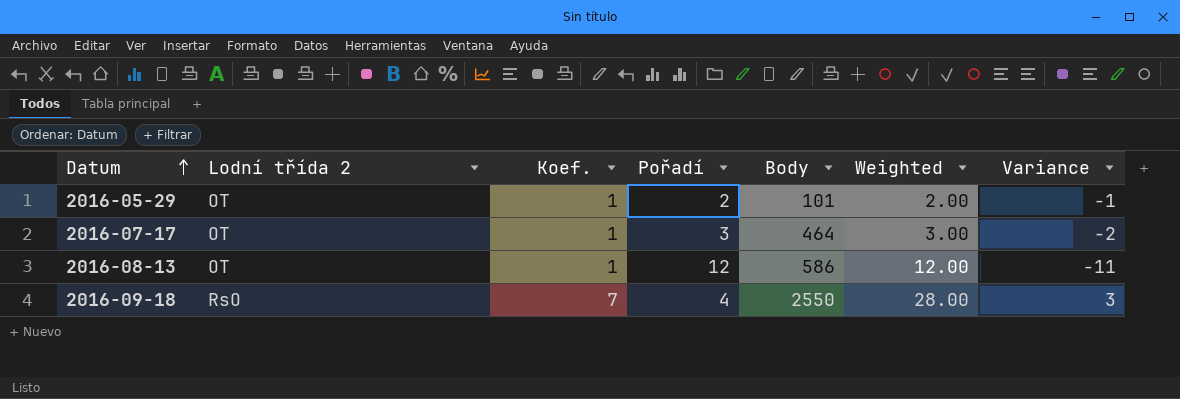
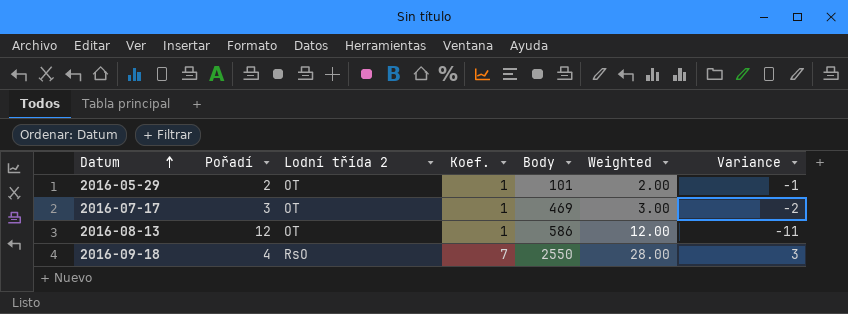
column Pořadí | position: 4 -> 2
2016-07-17 | Body: 464 -> 469

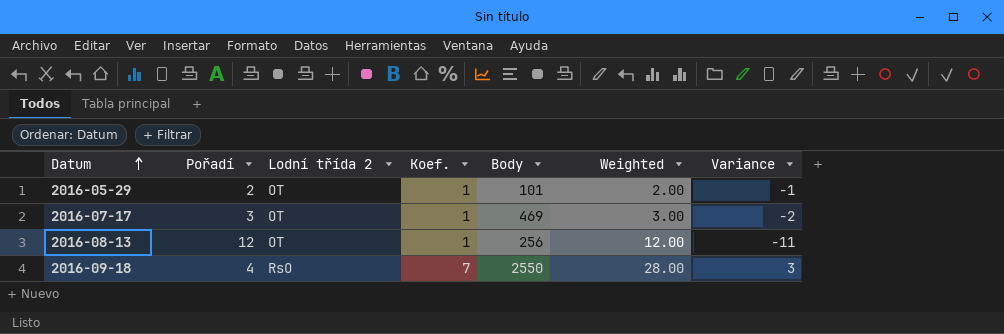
2016-08-13 | Body: 586 -> 256

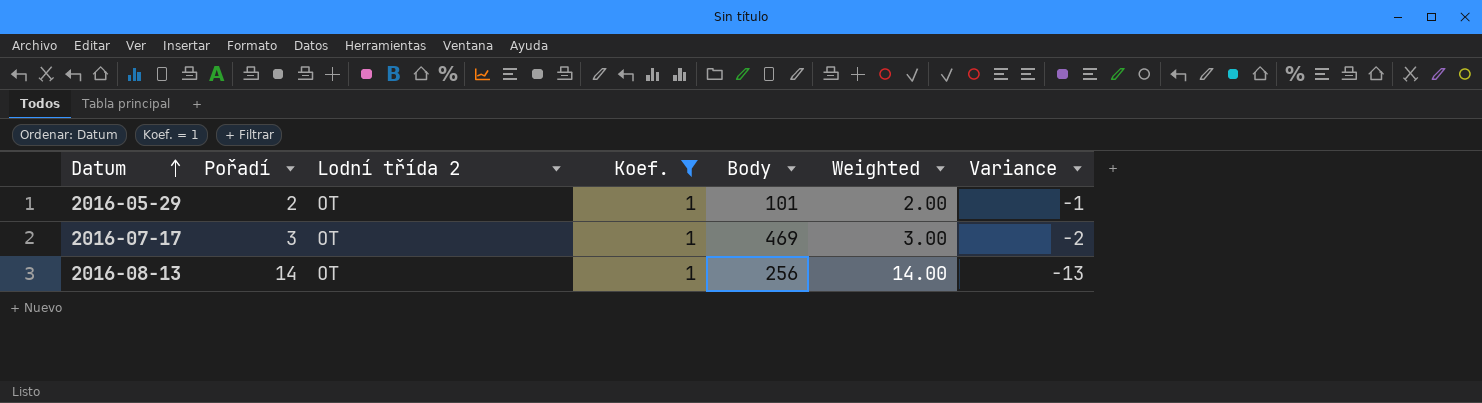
filter: none -> Koef. = 1
2016-08-13 | Pořadí: 12 -> 14
2016-08-13 | Weighted: 12.00 -> 14.00
2016-08-13 | Variance: -11 -> -13

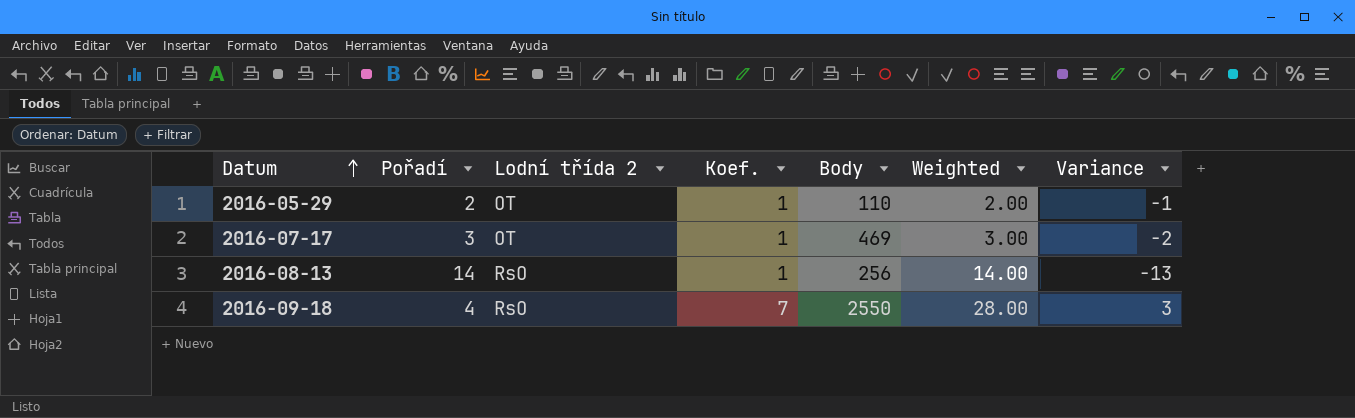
filter: Koef. = 1 -> none
2016-05-29 | Body: 101 -> 110
2016-08-13 | Lodní třída 2: OT -> RsO

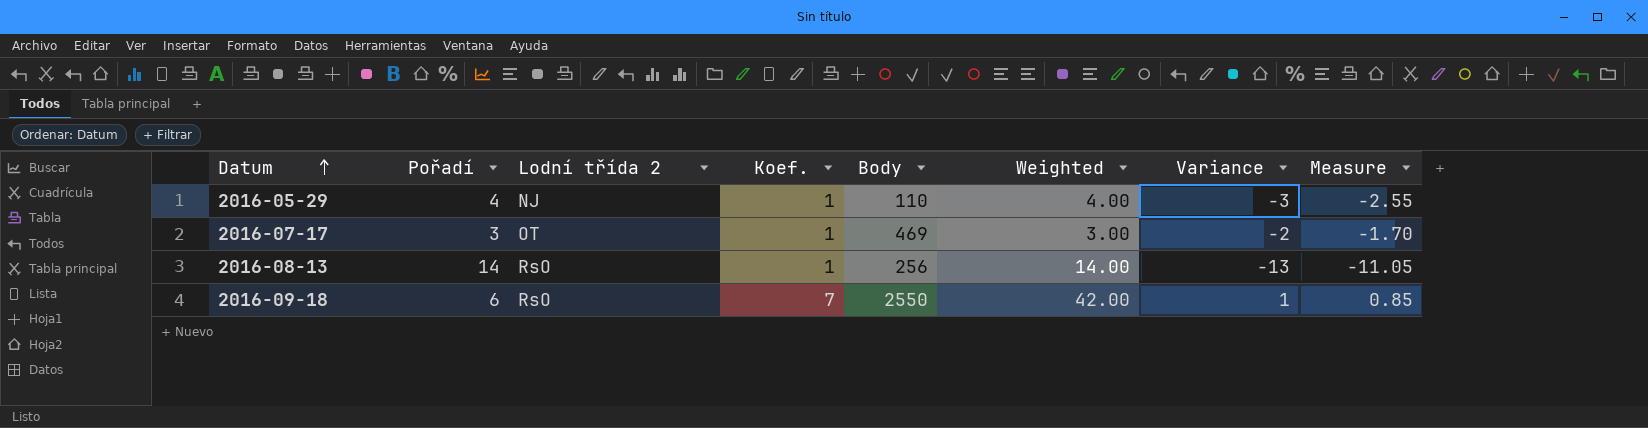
column Measure | formula: none -> [Variance] * 0.85
2016-05-29 | Pořadí: 2 -> 4
2016-05-29 | Lodní třída 2: OT -> NJ
2016-05-29 | Weighted: 2.00 -> 4.00
2016-05-29 | Variance: -1 -> -3
2016-09-18 | Pořadí: 4 -> 6
2016-09-18 | Weighted: 28.00 -> 42.00
2016-09-18 | Variance: 3 -> 1

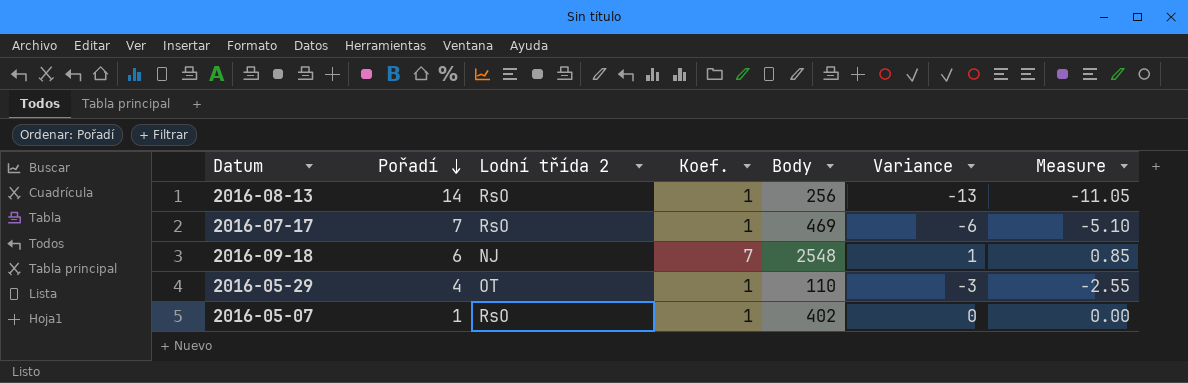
row order: Datum ascending -> Pořadí descending
column Weighted | formula: [Pořadí] * [Koef.] -> none
2016-07-17 | Pořadí: 3 -> 7
2016-07-17 | Lodní třída 2: OT -> RsO
2016-07-17 | Variance: -2 -> -6
2016-07-17 | Measure: -1.70 -> -5.10
2016-09-18 | Lodní třída 2: RsO -> NJ
2016-09-18 | Body: 2550 -> 2548
2016-05-29 | Lodní třída 2: NJ -> OT
row 2016-05-07: none -> 1 | RsO | 1 | 402 | 0 | 0.00

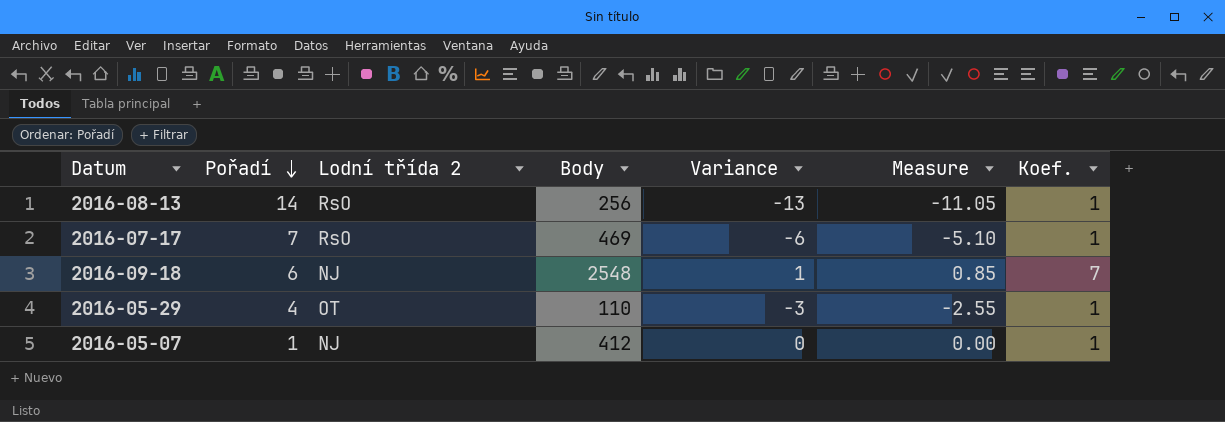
column Koef. | position: 4 -> 7
2016-05-07 | Lodní třída 2: RsO -> NJ
2016-05-07 | Body: 402 -> 412

